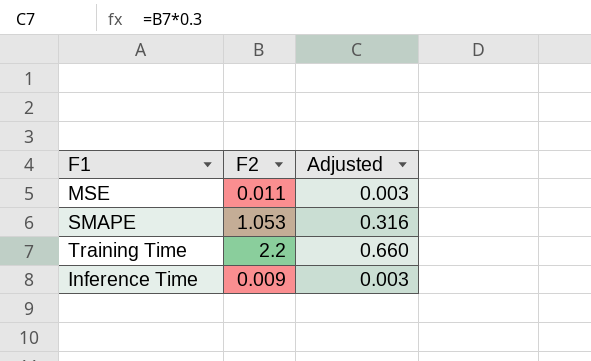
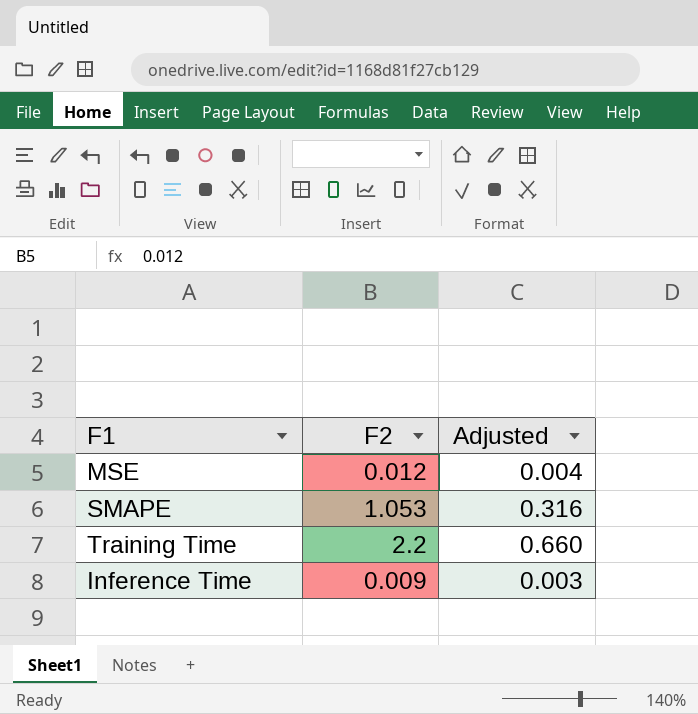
MSE | F2: 0.011 -> 0.012
MSE | Adjusted: 0.003 -> 0.004

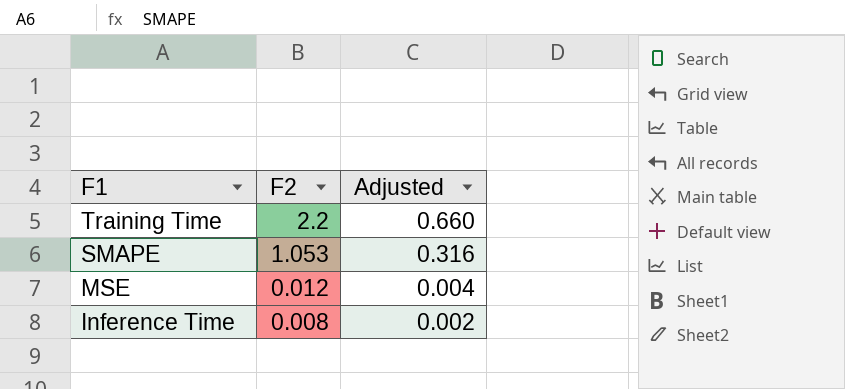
row order: none -> F1 descending
Inference Time | F2: 0.009 -> 0.008
Inference Time | Adjusted: 0.003 -> 0.002

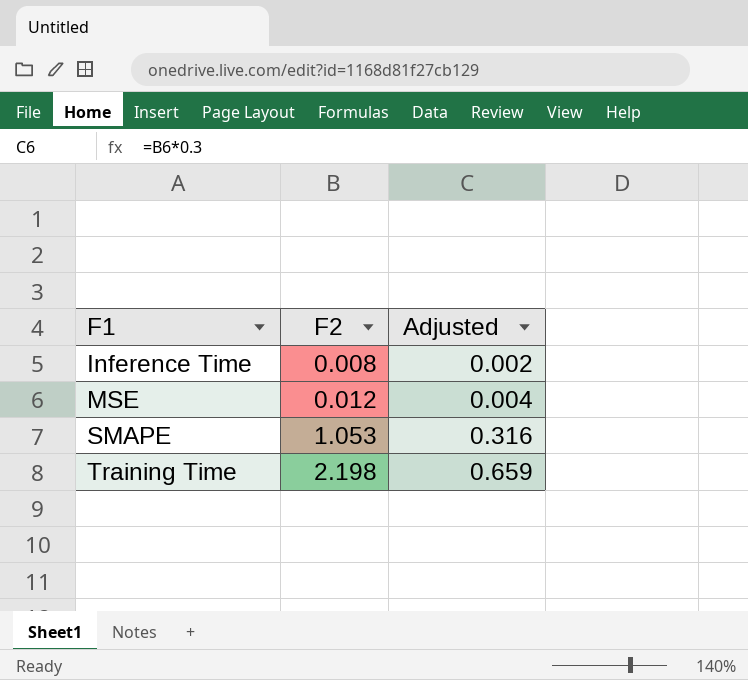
row order: F1 descending -> F1 ascending
Training Time | F2: 2.2 -> 2.198
Training Time | Adjusted: 0.660 -> 0.659

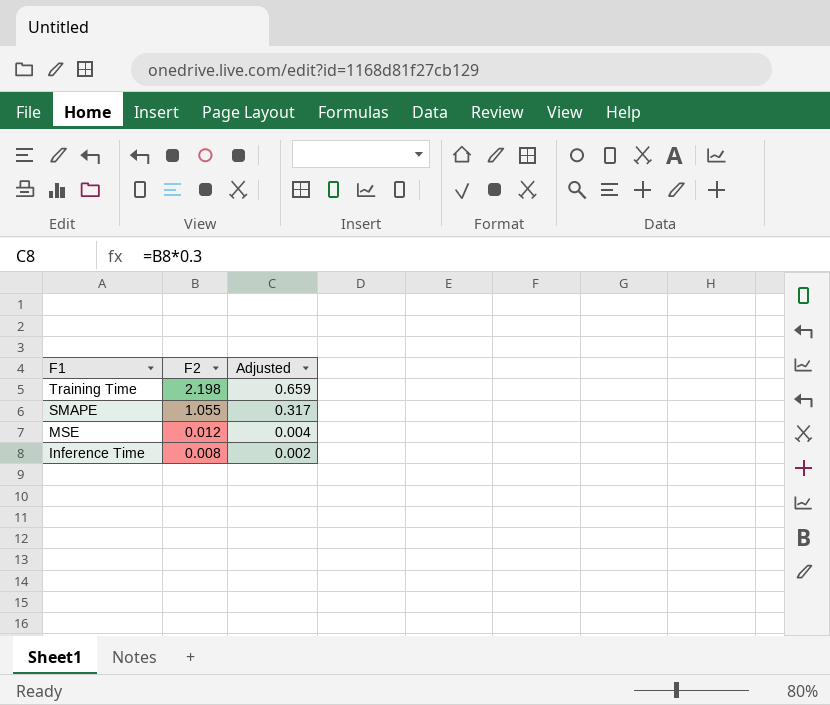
row order: F1 ascending -> F1 descending
SMAPE | F2: 1.053 -> 1.055
SMAPE | Adjusted: 0.316 -> 0.317

